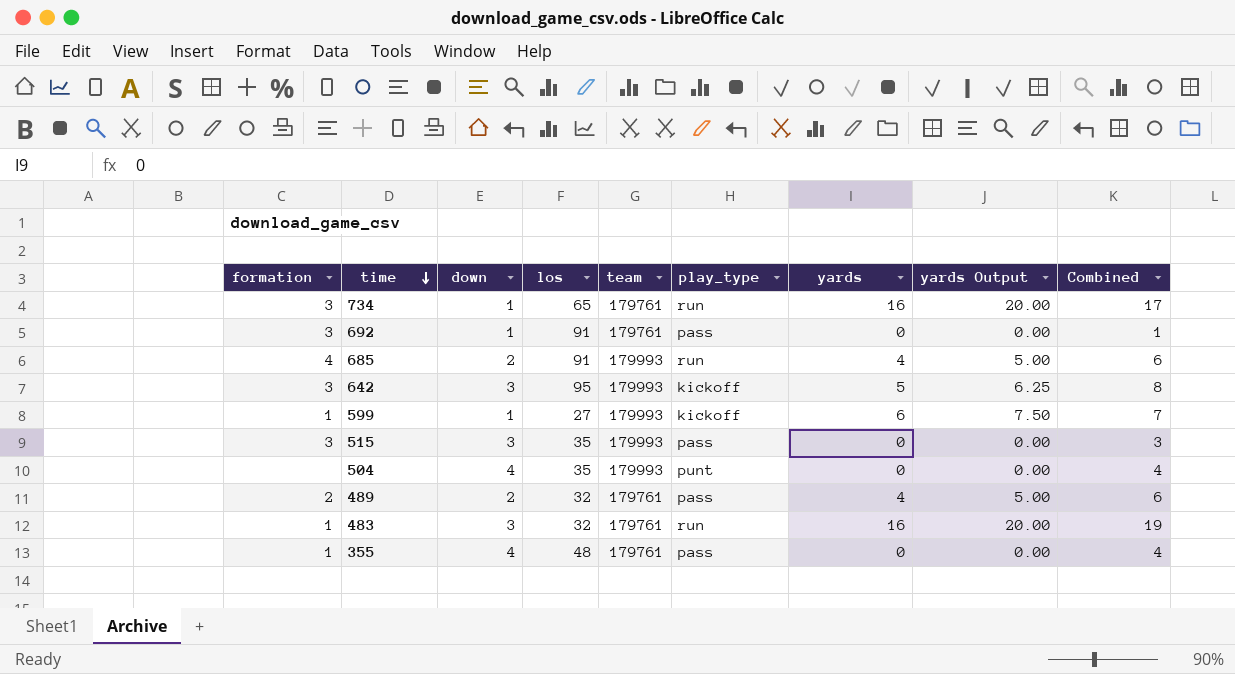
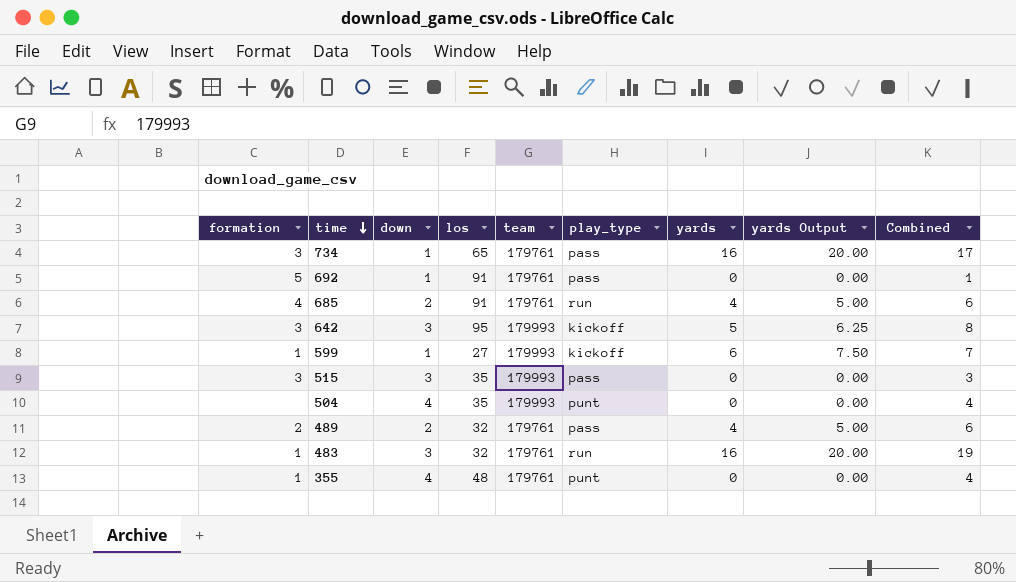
734 | play_type: run -> pass
692 | formation: 3 -> 5
685 | team: 179993 -> 179761
355 | play_type: pass -> punt

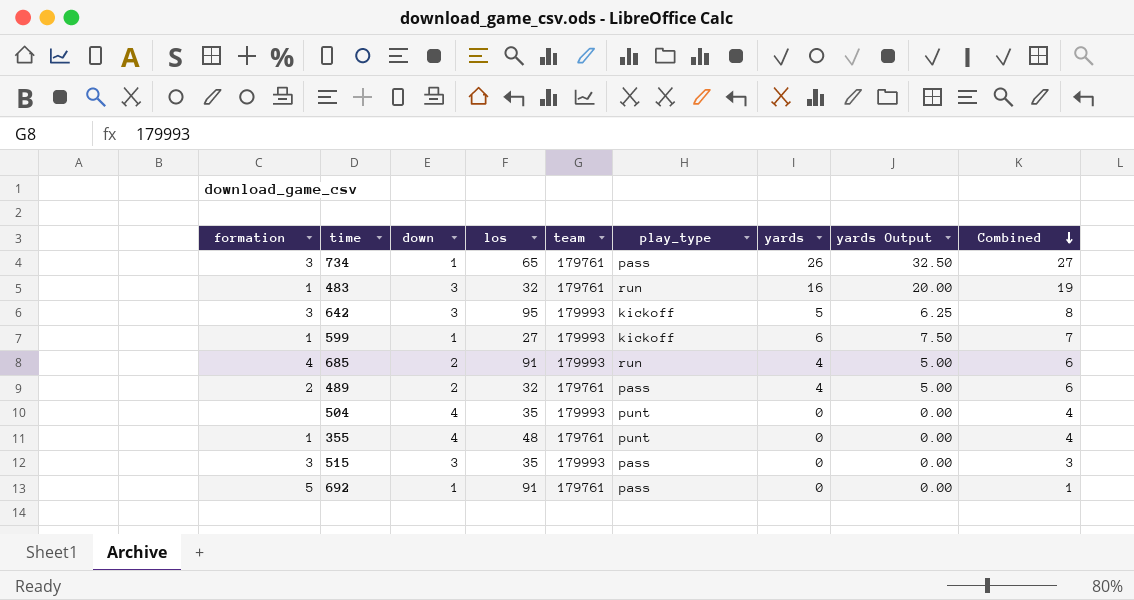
row order: time descending -> Combined descending
734 | yards: 16 -> 26
734 | yards Output: 20.00 -> 32.50
734 | Combined: 17 -> 27
685 | team: 179761 -> 179993

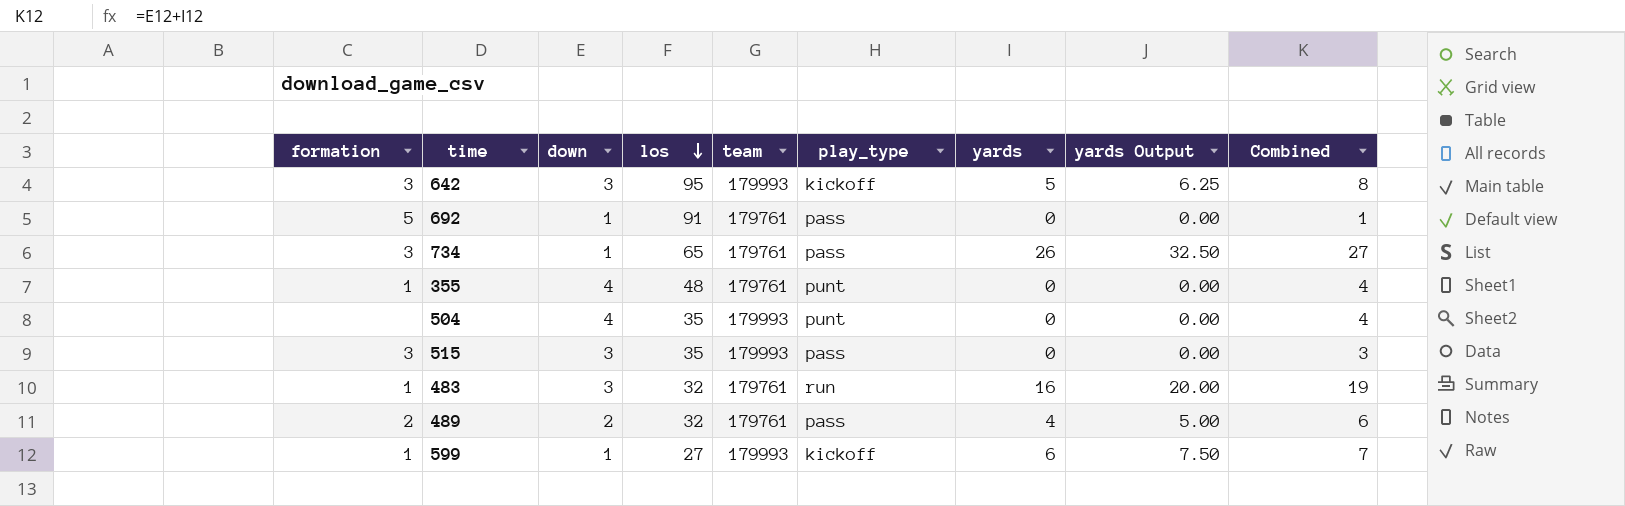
row order: Combined descending -> los descending
row 685: 4 | 2 | 91 | 179993 | run | 4 | 5.00 | 6 -> none

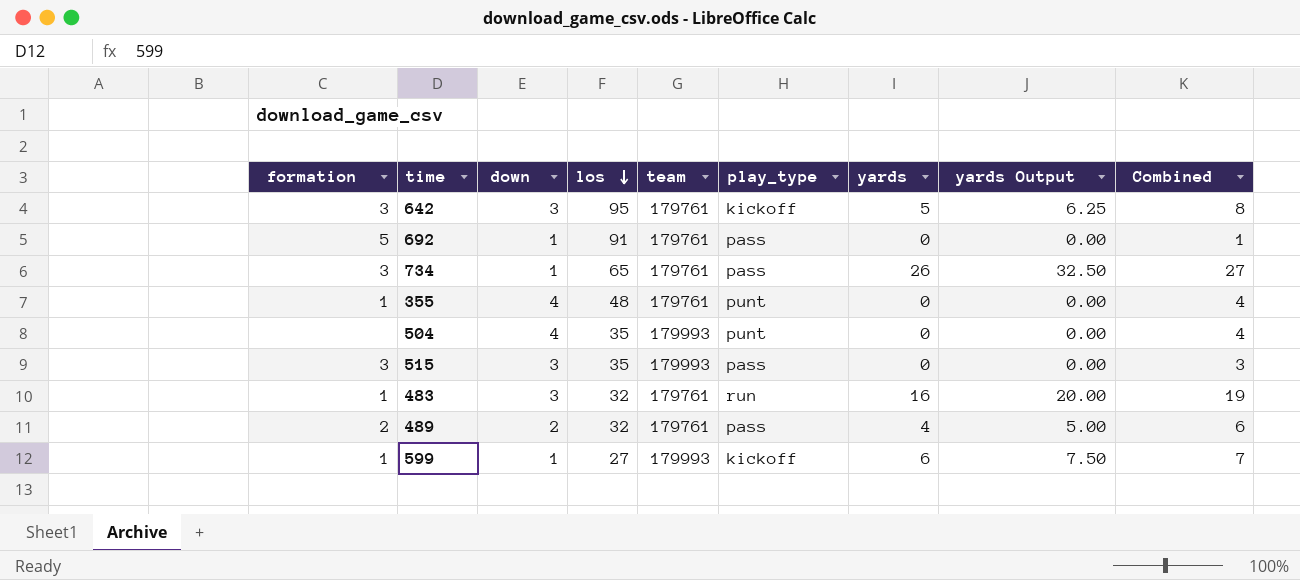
642 | team: 179993 -> 179761

